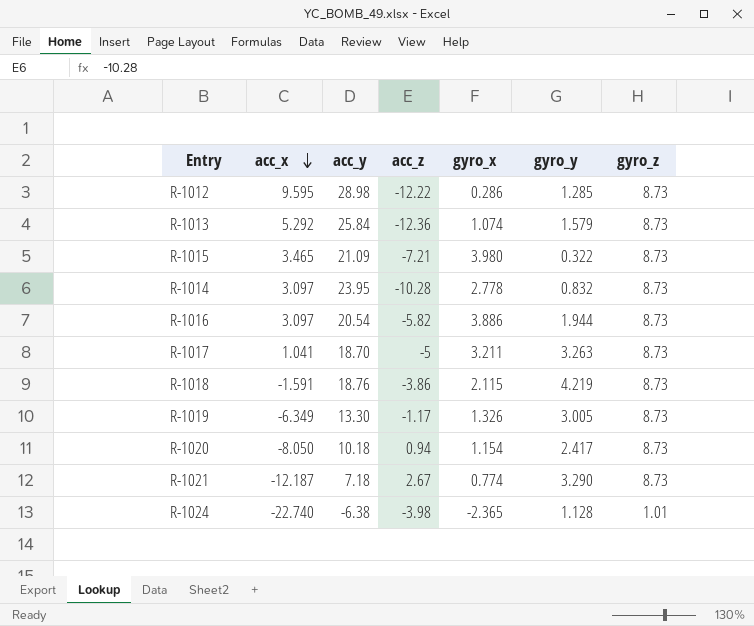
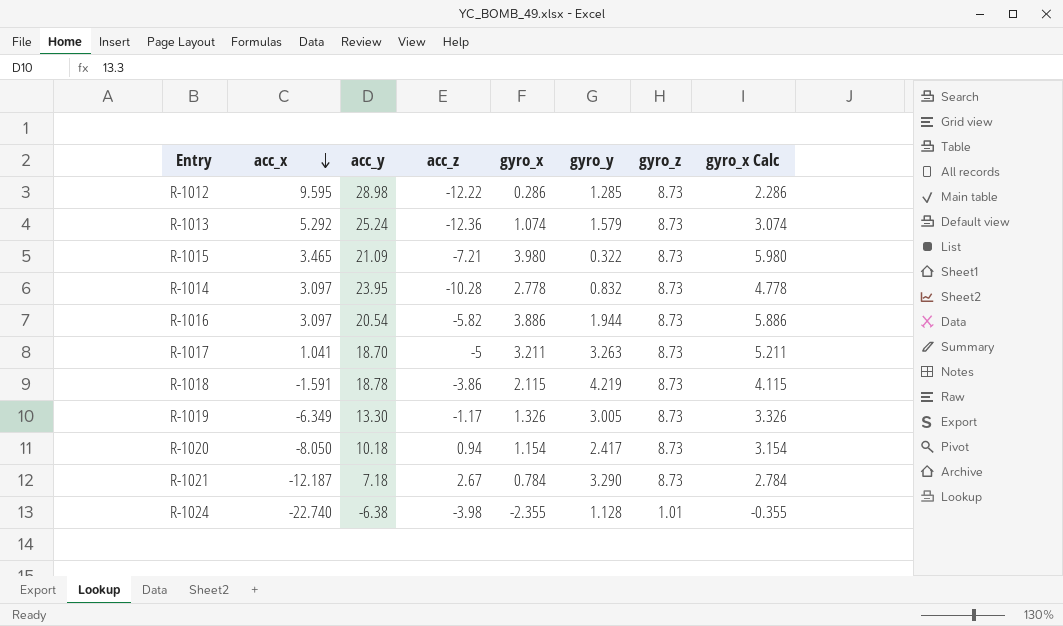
column gyro_x Calc | formula: none -> [gyro_x] + 2
R-1013 | acc_y: 25.84 -> 25.24
R-1018 | acc_y: 18.76 -> 18.78
R-1021 | gyro_x: 0.774 -> 0.784
R-1024 | gyro_x: -2.365 -> -2.355

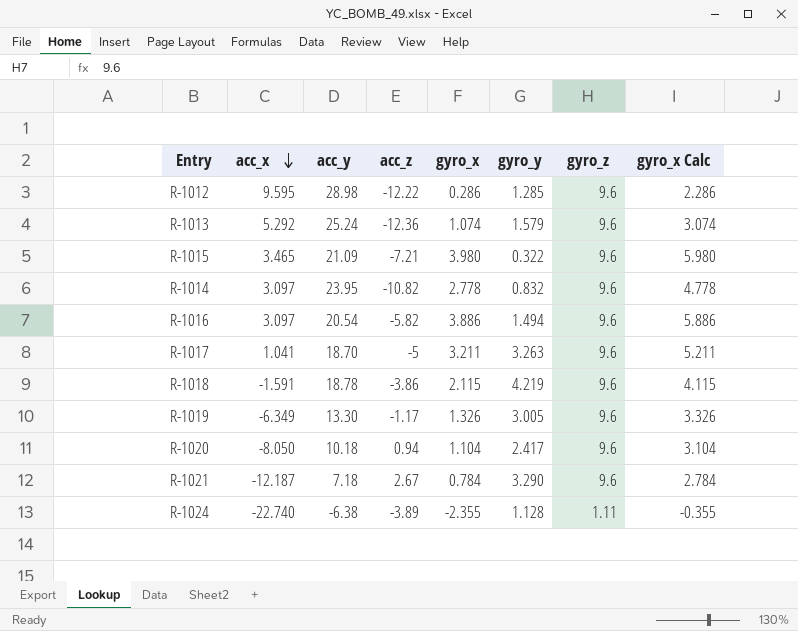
R-1012 | gyro_z: 8.73 -> 9.6
R-1013 | gyro_z: 8.73 -> 9.6
R-1015 | gyro_z: 8.73 -> 9.6
R-1014 | acc_z: -10.28 -> -10.82
R-1014 | gyro_z: 8.73 -> 9.6
R-1016 | gyro_y: 1.944 -> 1.494
R-1016 | gyro_z: 8.73 -> 9.6
R-1017 | gyro_z: 8.73 -> 9.6
R-1018 | gyro_z: 8.73 -> 9.6
R-1019 | gyro_z: 8.73 -> 9.6
R-1020 | gyro_x: 1.154 -> 1.104
R-1020 | gyro_z: 8.73 -> 9.6
R-1020 | gyro_x Calc: 3.154 -> 3.104
R-1021 | gyro_z: 8.73 -> 9.6
R-1024 | acc_z: -3.98 -> -3.89
R-1024 | gyro_z: 1.01 -> 1.11

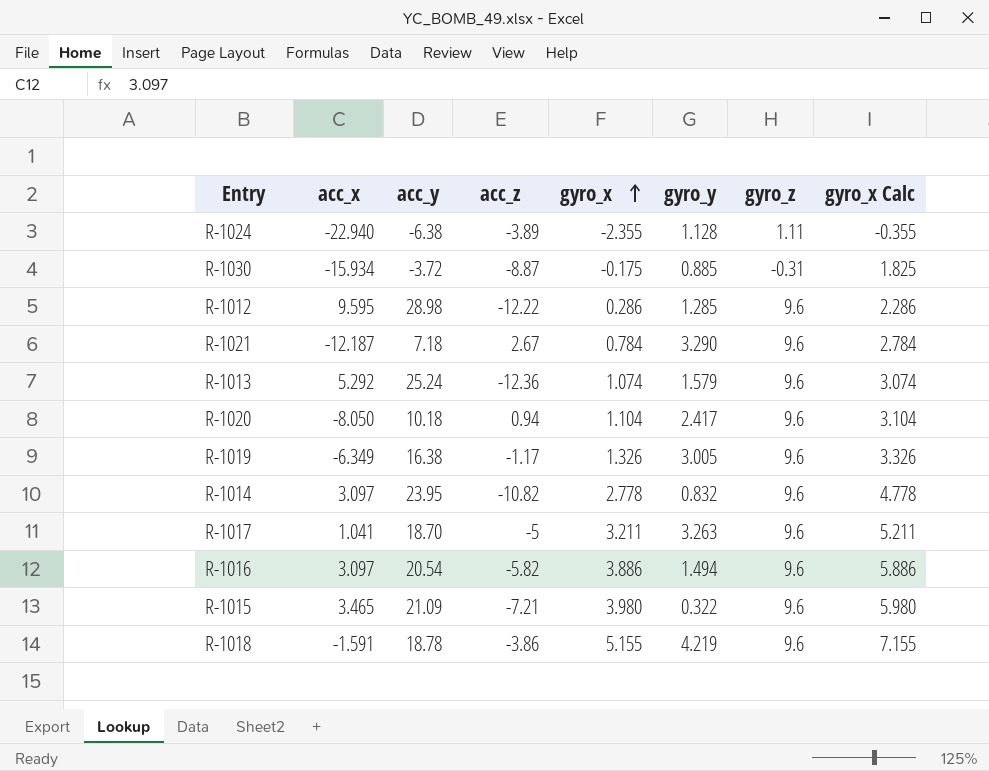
row order: acc_x descending -> gyro_x ascending
R-1024 | acc_x: -22.740 -> -22.940
row R-1030: none -> -15.934 | -3.72 | -8.87 | -0.175 | 0.885 | -0.31 | 1.825
R-1019 | acc_y: 13.30 -> 16.38
R-1018 | gyro_x: 2.115 -> 5.155
R-1018 | gyro_x Calc: 4.115 -> 7.155

